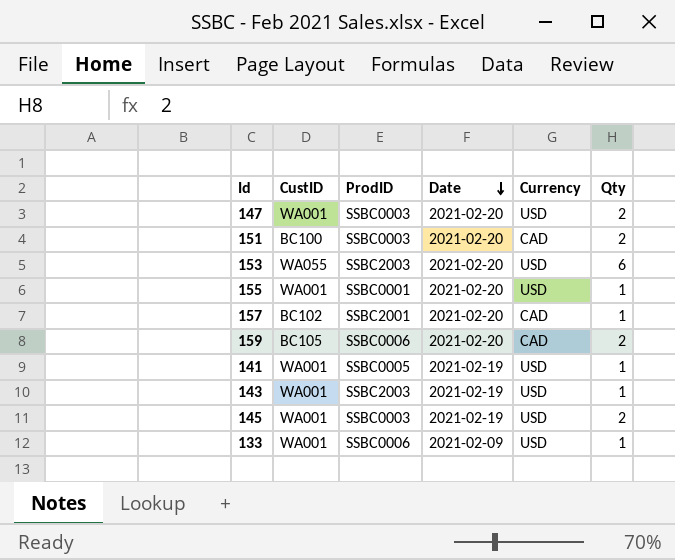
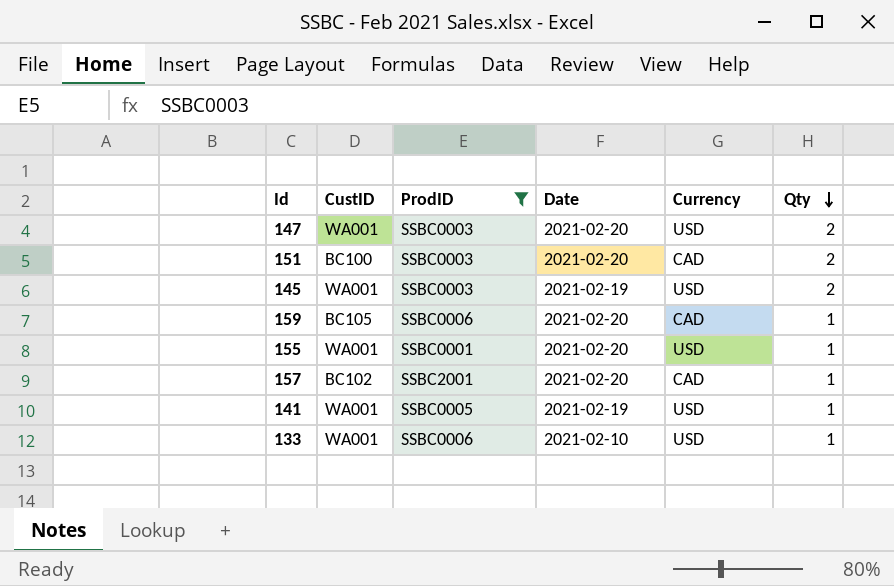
filter: none -> ProdID != SSBC2003
row order: Date descending -> Qty descending
159 | Qty: 2 -> 1
133 | Date: 2021-02-09 -> 2021-02-10

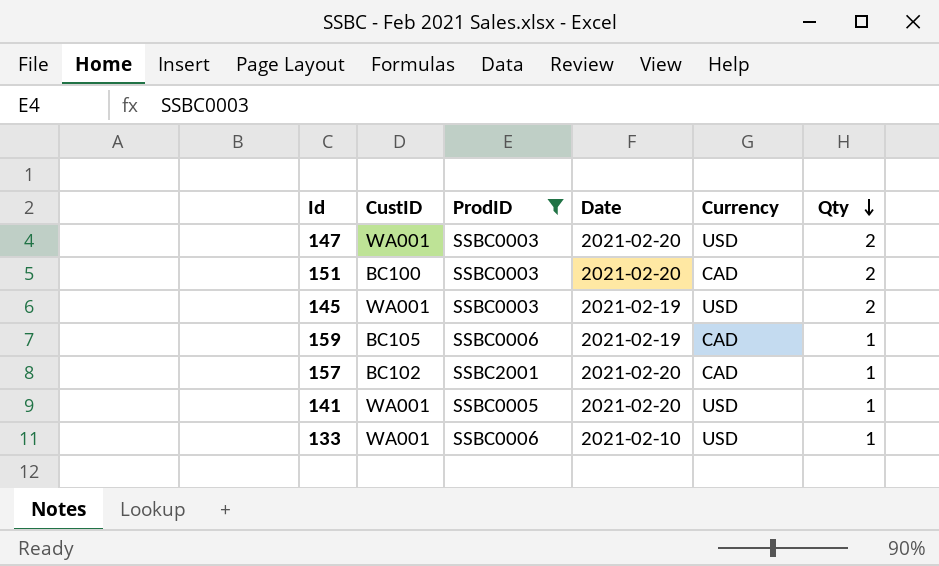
row 155: WA001 | SSBC0001 | 2021-02-20 | USD | 1 -> none
159 | Date: 2021-02-20 -> 2021-02-19
141 | Date: 2021-02-19 -> 2021-02-20

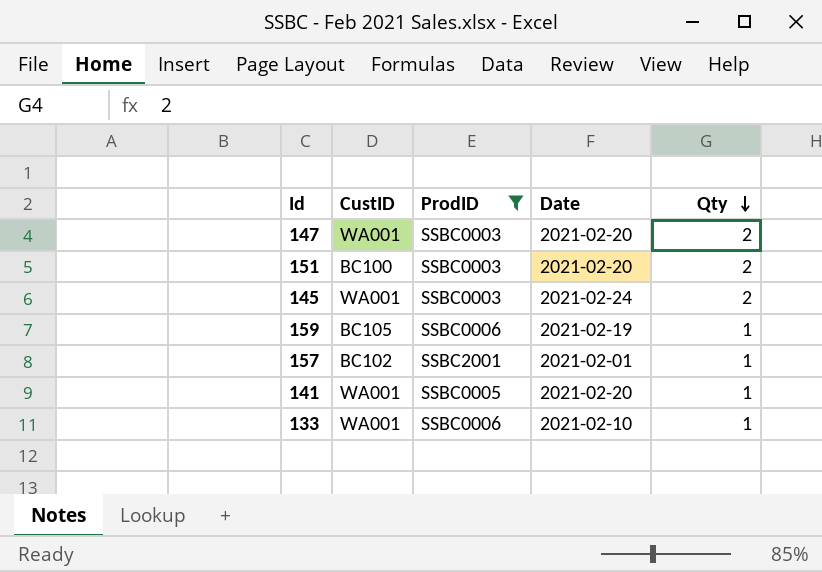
column Currency | position: 5 -> none
145 | Date: 2021-02-19 -> 2021-02-24
157 | Date: 2021-02-20 -> 2021-02-01

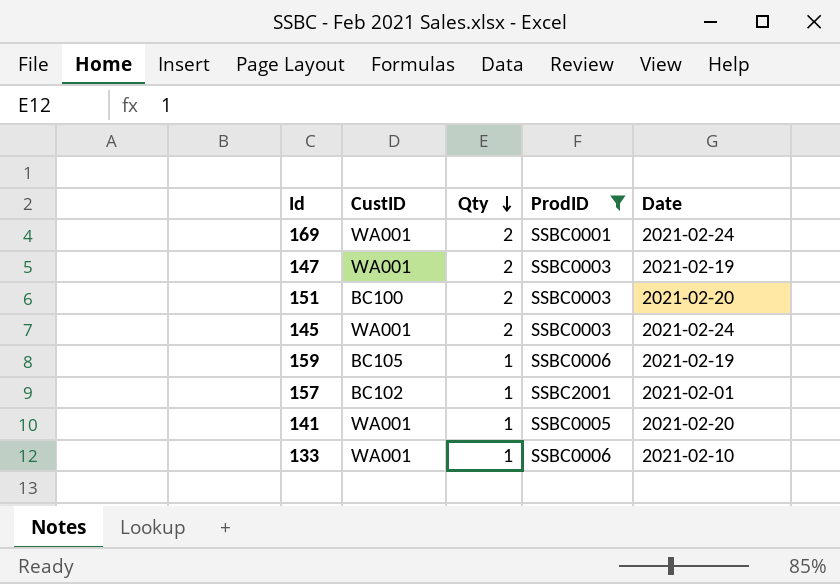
column Qty | position: 5 -> 3
row 169: none -> WA001 | 2 | SSBC0001 | 2021-02-24
147 | Date: 2021-02-20 -> 2021-02-19

